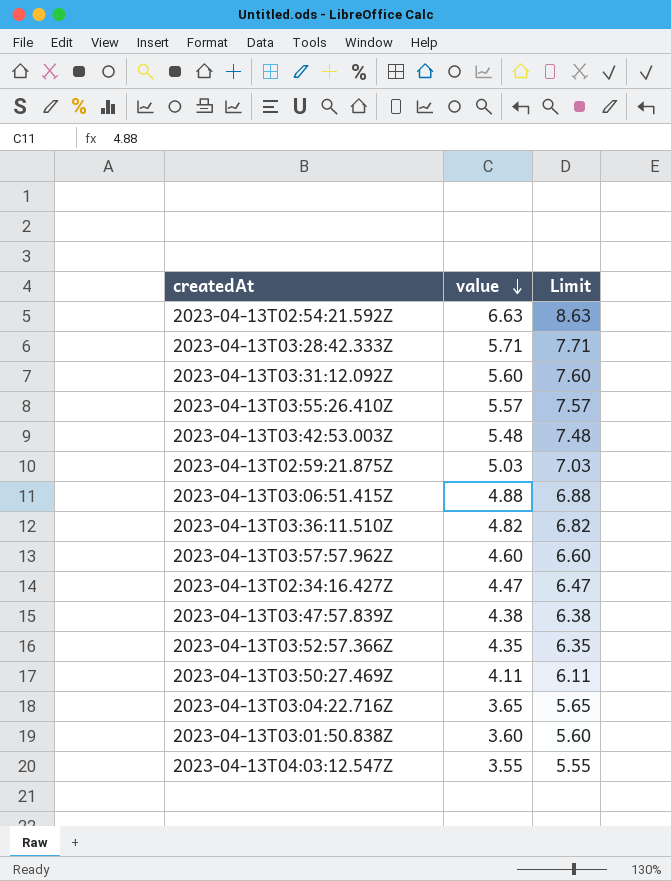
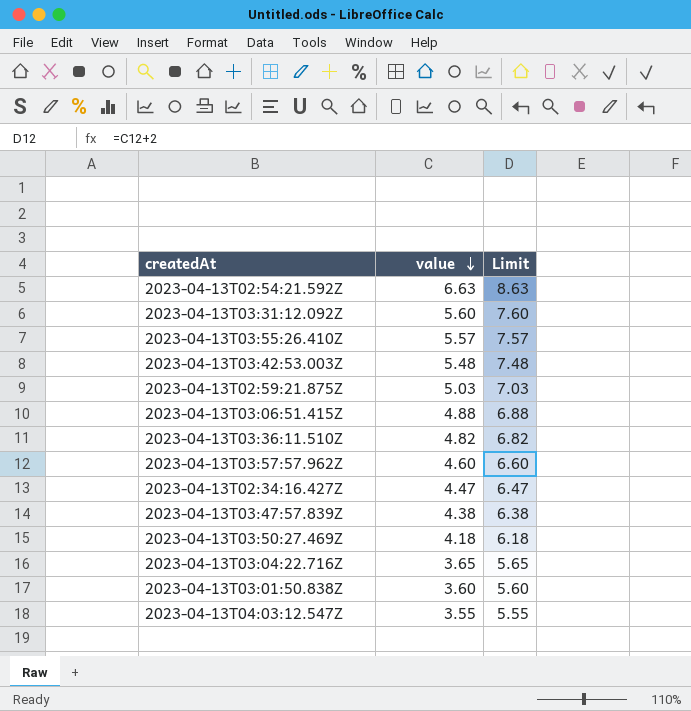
row 2023-04-13T03:28:42.333Z: 5.71 | 7.71 -> none
row 2023-04-13T03:52:57.366Z: 4.35 | 6.35 -> none
2023-04-13T03:50:27.469Z | value: 4.11 -> 4.18
2023-04-13T03:50:27.469Z | Limit: 6.11 -> 6.18

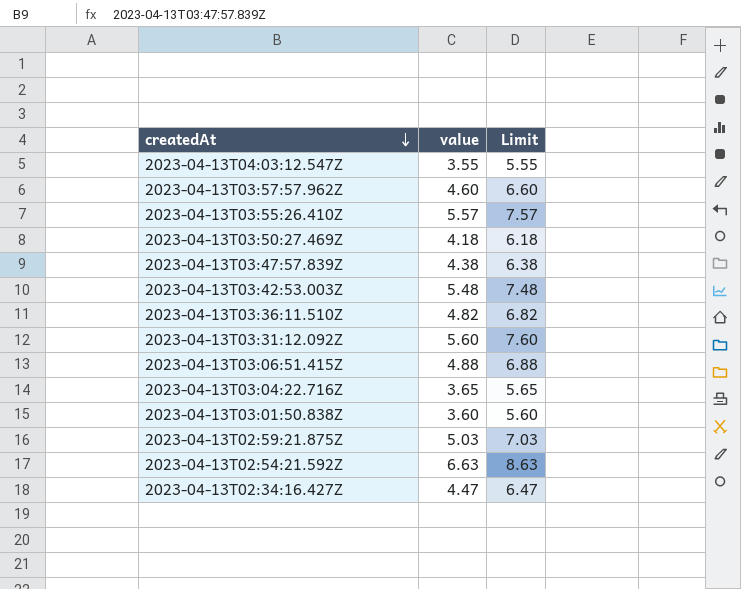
row order: value descending -> createdAt descending

